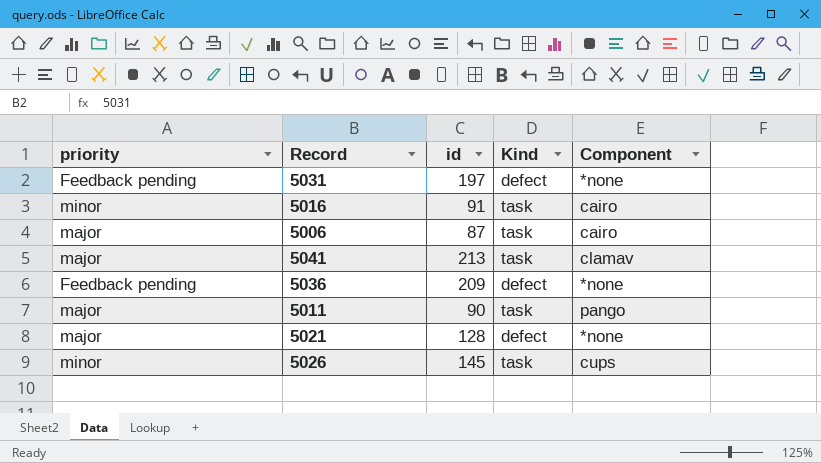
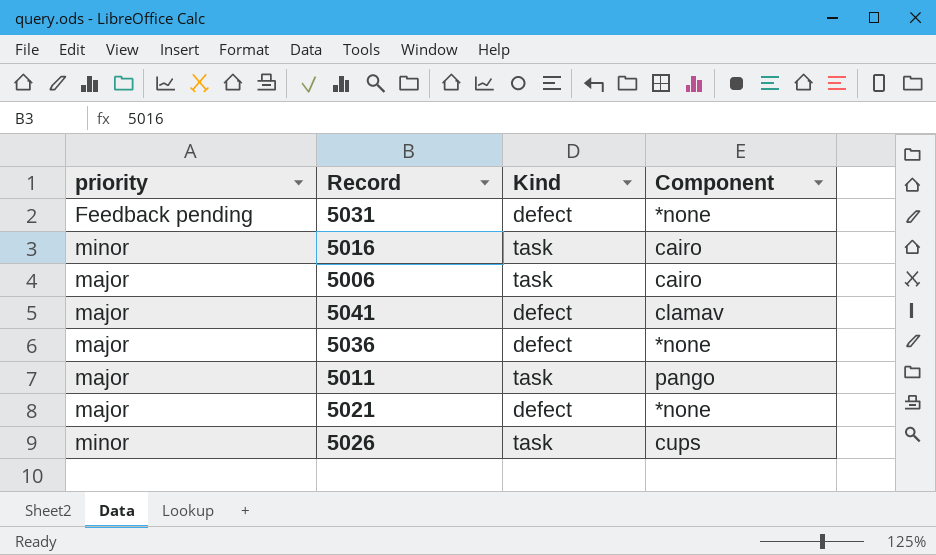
column id | position: 3 -> none
5041 | Kind: task -> defect
5036 | priority: Feedback pending -> major

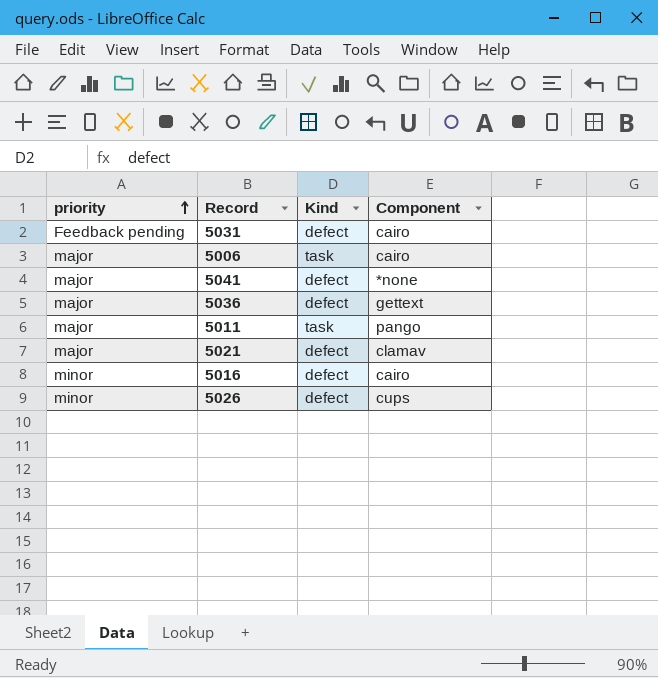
row order: none -> priority ascending
5031 | Component: *none -> cairo
5041 | Component: clamav -> *none
5036 | Component: *none -> gettext
5021 | Component: *none -> clamav
5016 | Kind: task -> defect
5026 | Kind: task -> defect

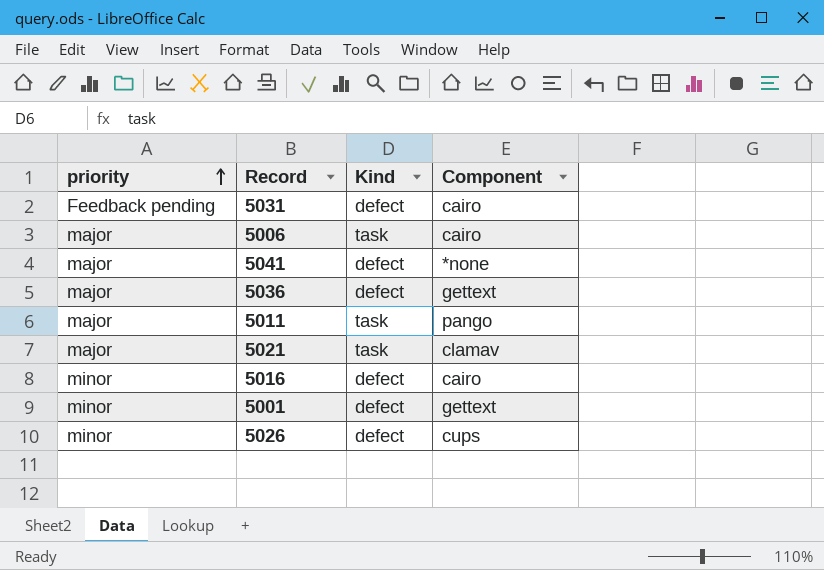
5021 | Kind: defect -> task
row 5001: none -> minor | defect | gettext

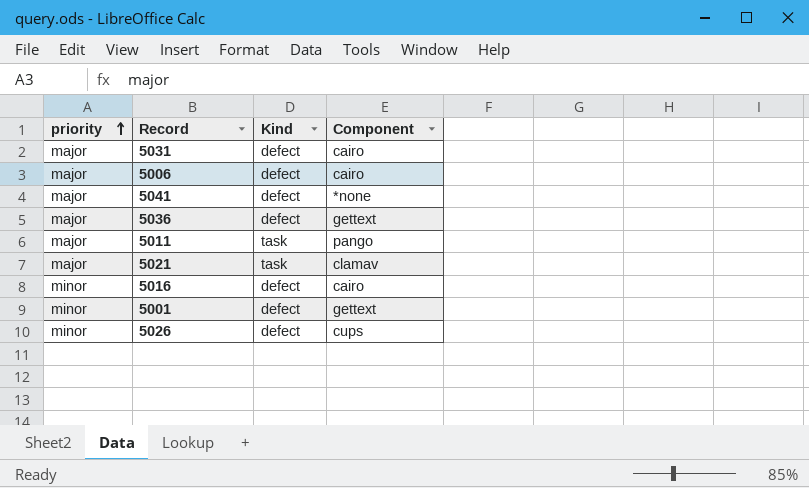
5031 | priority: Feedback pending -> major
5006 | Kind: task -> defect

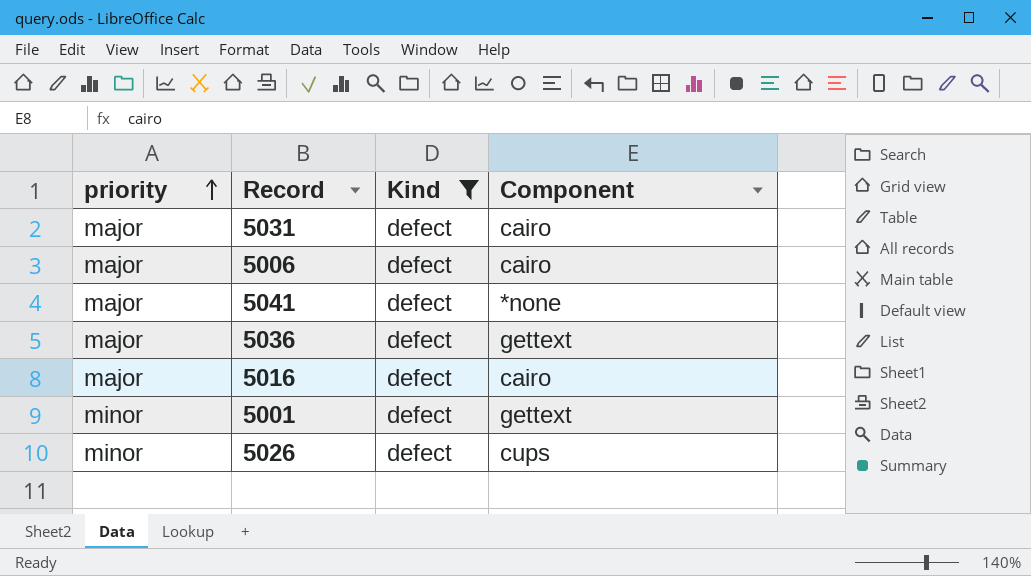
filter: none -> Kind = defect
5016 | priority: minor -> major

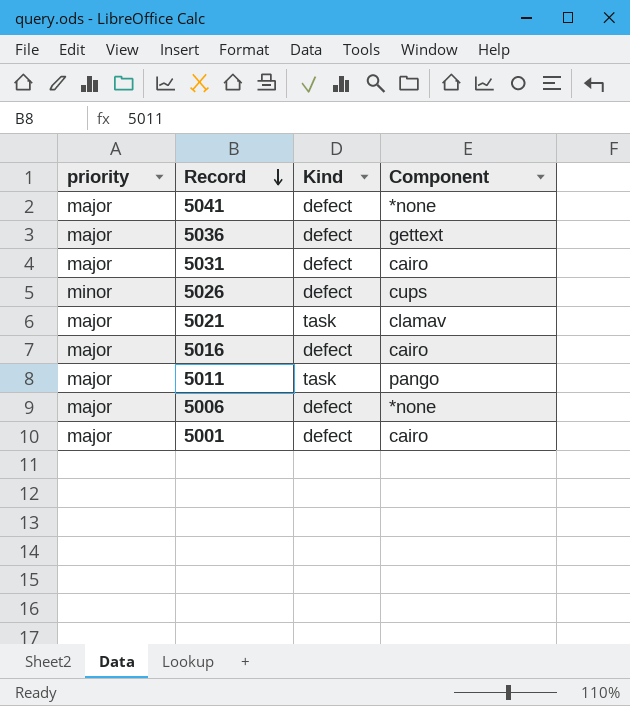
filter: Kind = defect -> none
row order: priority ascending -> Record descending
5006 | Component: cairo -> *none
5001 | priority: minor -> major
5001 | Component: gettext -> cairo

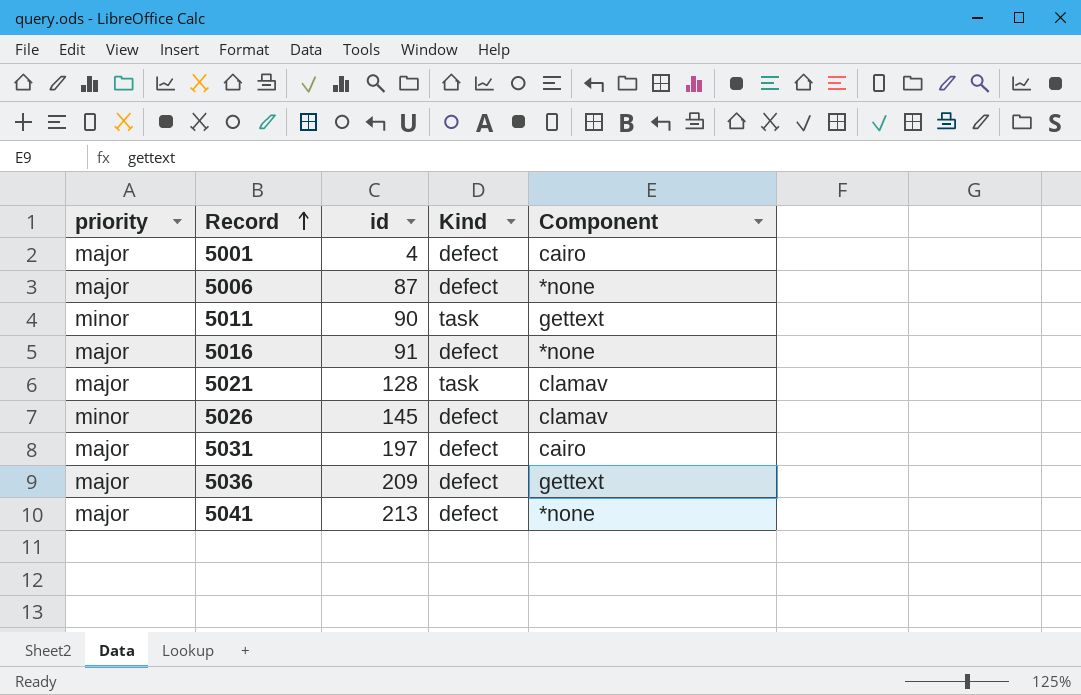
row order: Record descending -> Record ascending
column id | position: none -> 3
5011 | priority: major -> minor
5011 | Component: pango -> gettext
5016 | Component: cairo -> *none
5026 | Component: cups -> clamav

